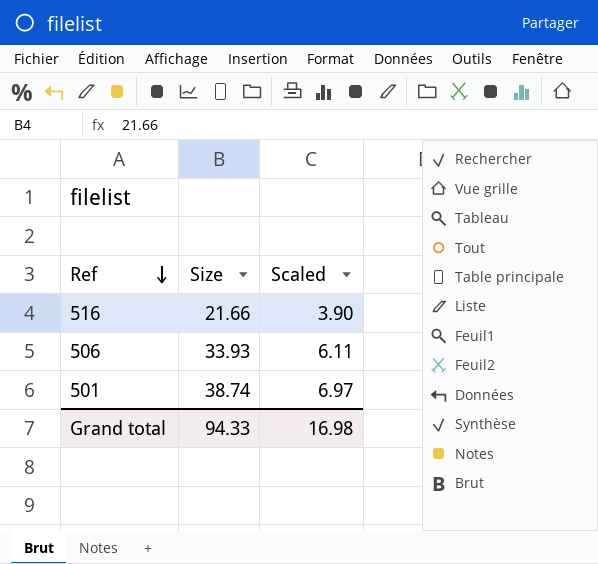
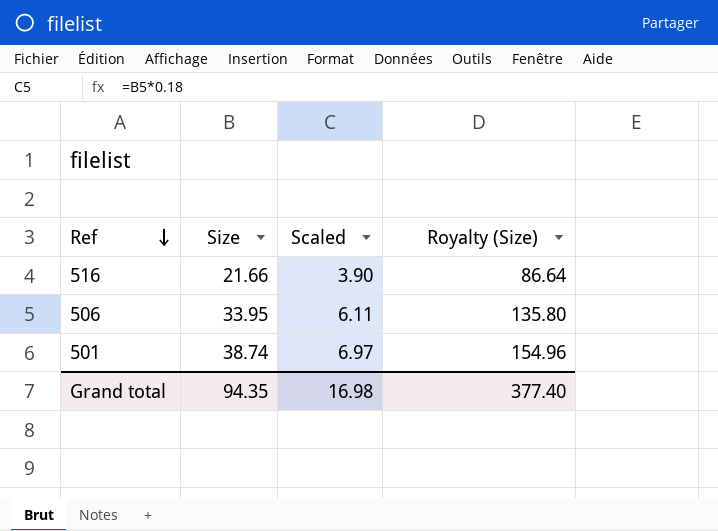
column Royalty (Size) | formula: none -> [Size] * 4
506 | Size: 33.93 -> 33.95
Grand total | Size: 94.33 -> 94.35

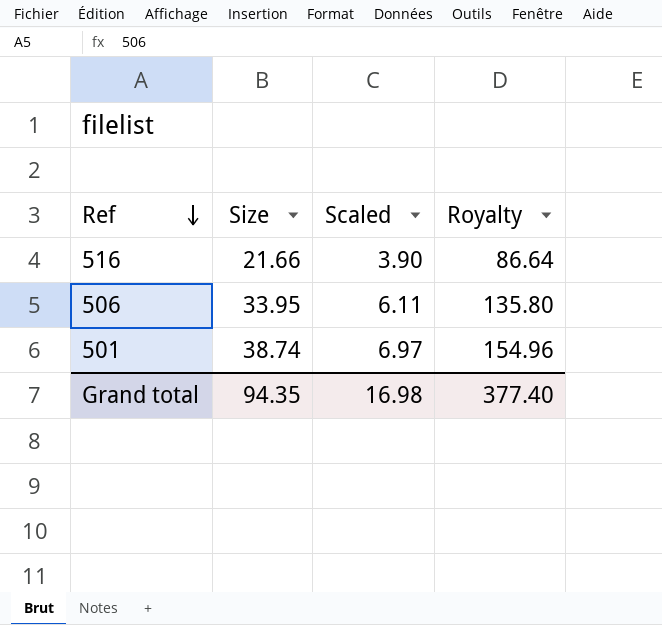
column name: Royalty (Size) -> Royalty

